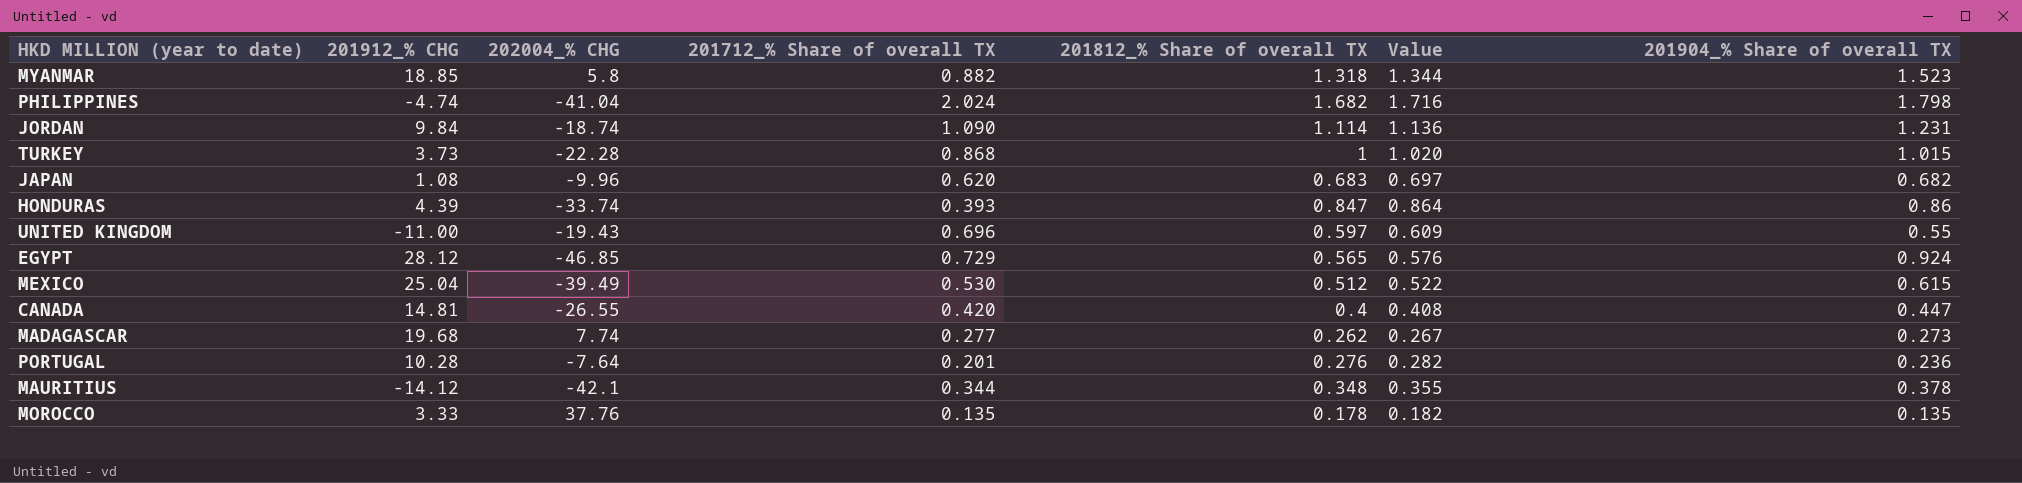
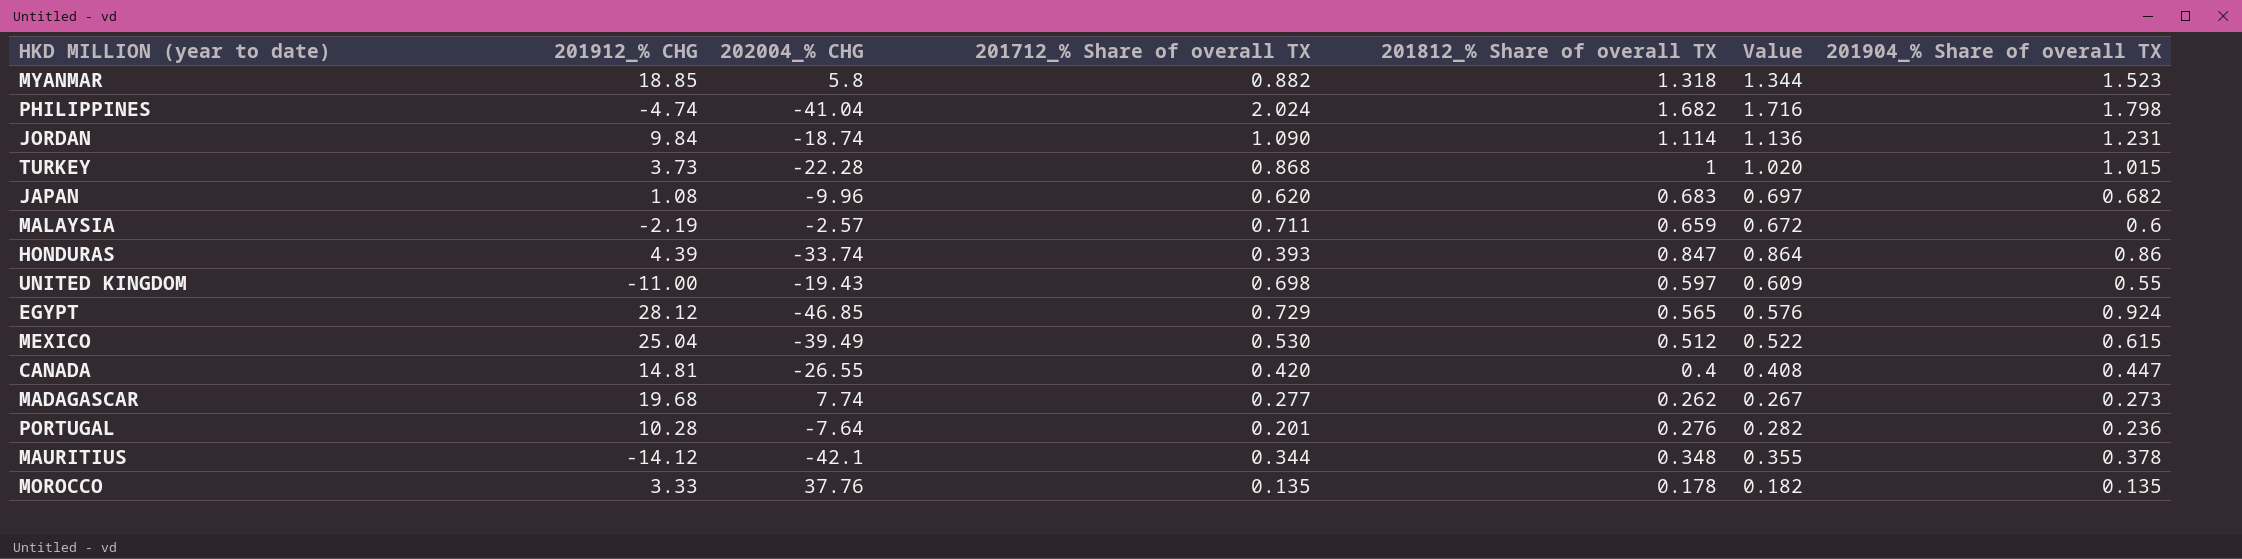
row MALAYSIA: none -> -2.19 | -2.57 | 0.711 | 0.659 | 0.672 | 0.6
UNITED KINGDOM | 201712_% Share of overall TX: 0.696 -> 0.698

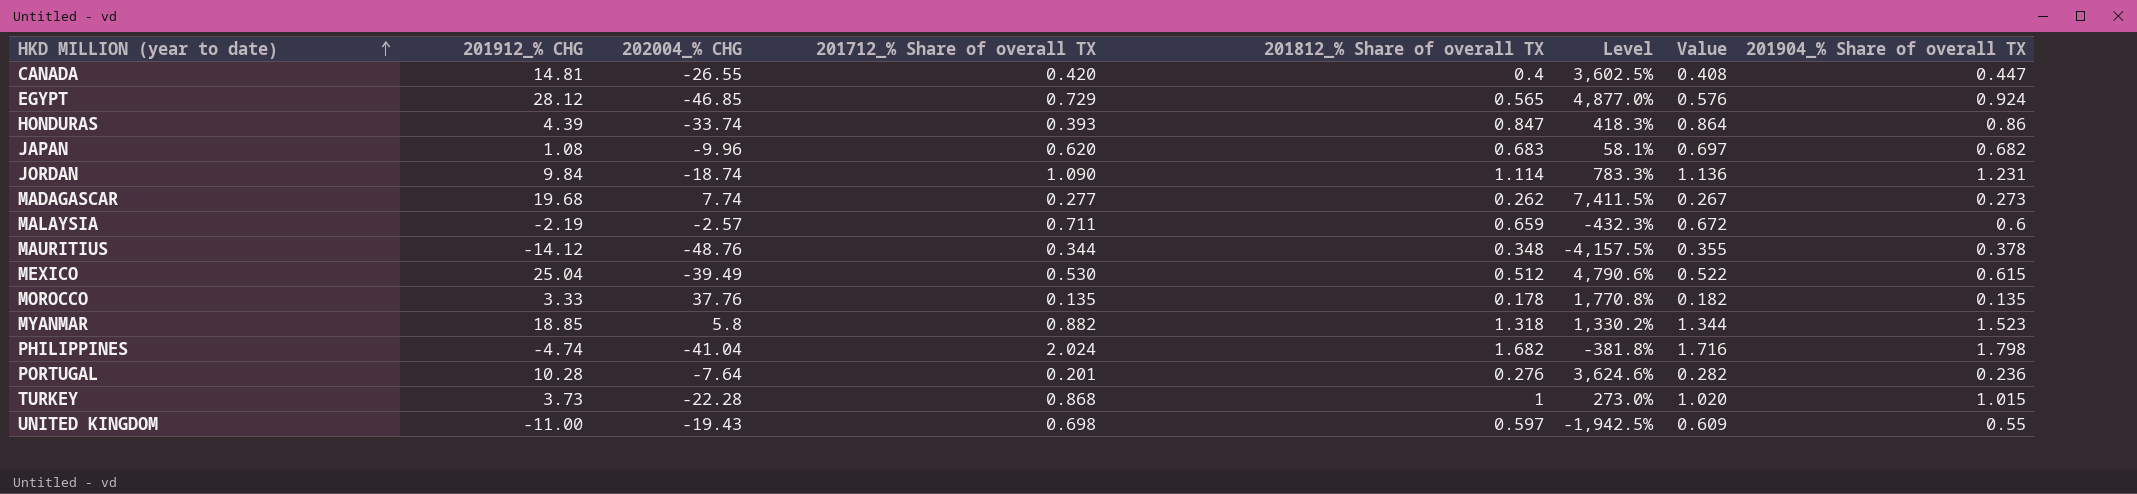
row order: none -> HKD MILLION (year to date) ascending
column Level | formula: none -> ([201912_% CHG] - [201812_% Share of overall TX]) / [201812_% Share of overall TX]
MAURITIUS | 202004_% CHG: -42.1 -> -48.76

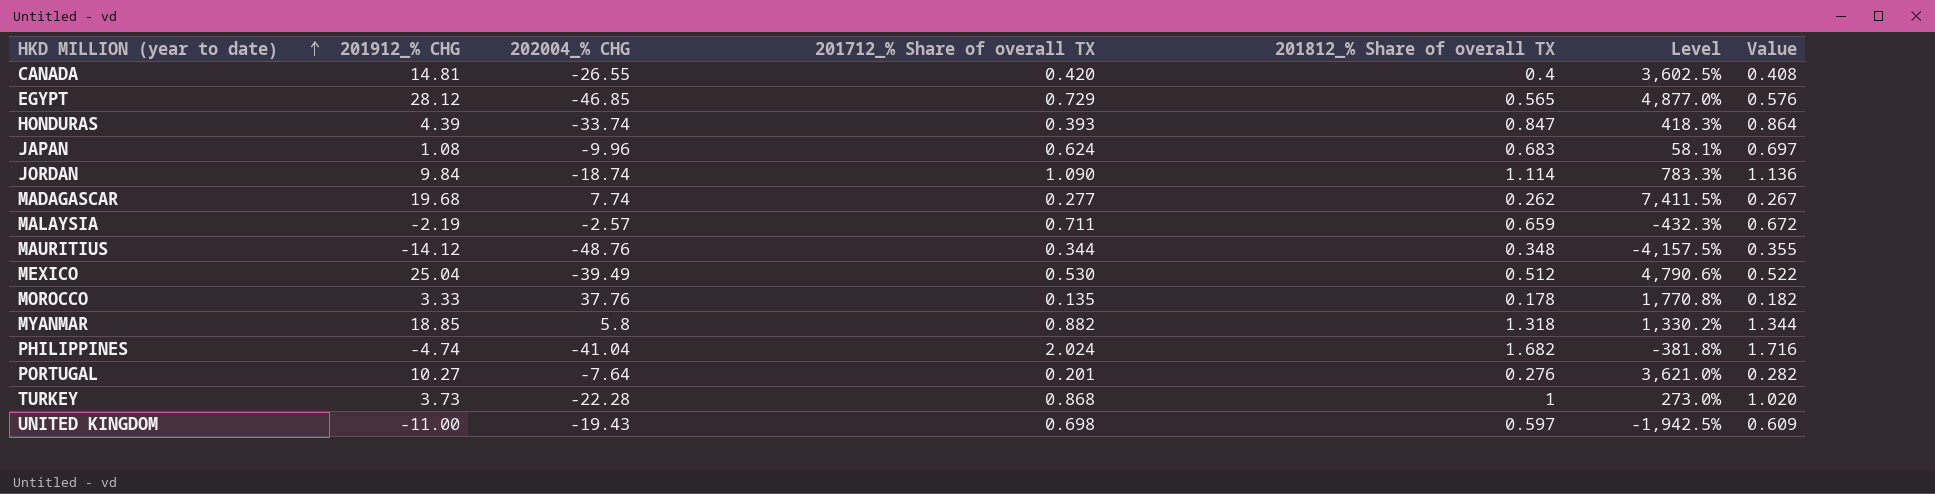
column 201904_% Share of overall TX | position: 8 -> none
JAPAN | 201712_% Share of overall TX: 0.620 -> 0.624
PORTUGAL | 201912_% CHG: 10.28 -> 10.27
PORTUGAL | Level: 3,624.6% -> 3,621.0%

